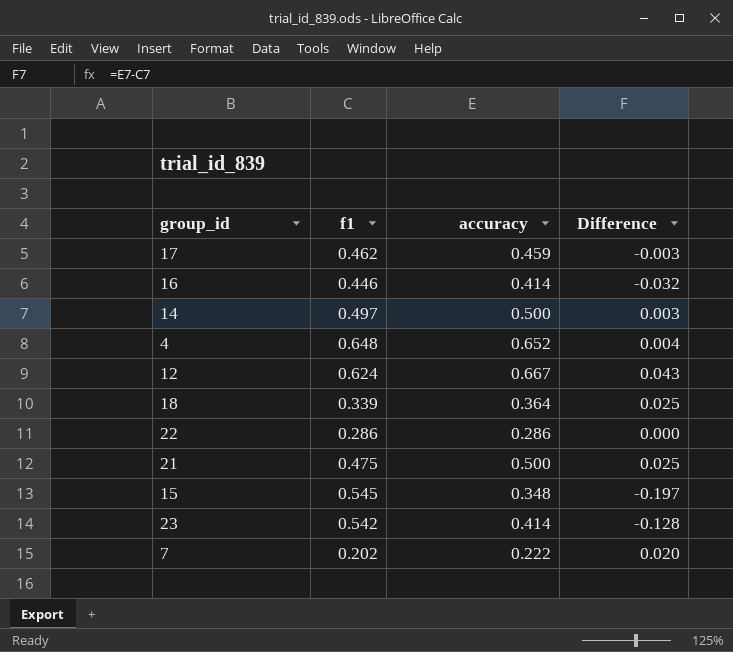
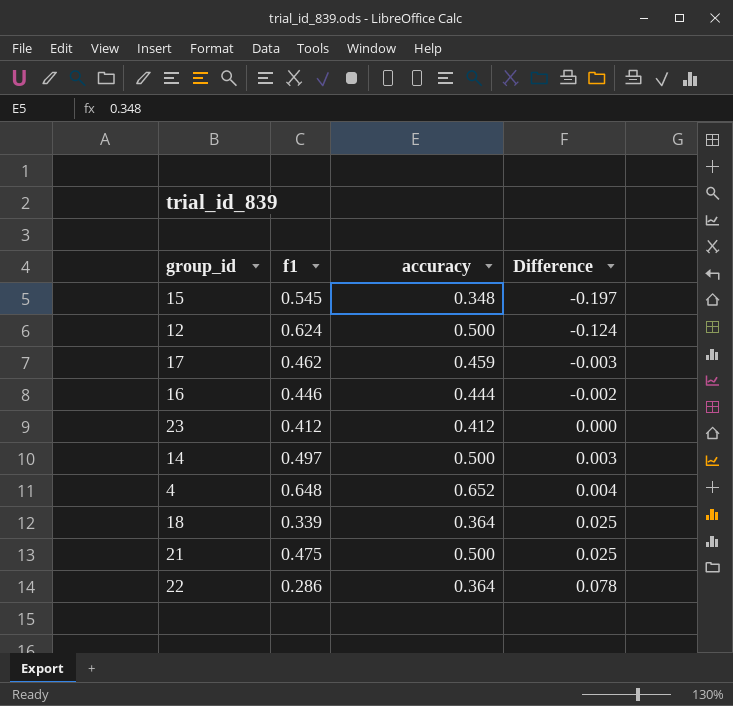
row order: none -> Difference ascending
row 7: 0.202 | 0.222 | 0.020 -> none
12 | accuracy: 0.667 -> 0.500
12 | Difference: 0.043 -> -0.124
16 | accuracy: 0.414 -> 0.444
16 | Difference: -0.032 -> -0.002
23 | f1: 0.542 -> 0.412
23 | accuracy: 0.414 -> 0.412
23 | Difference: -0.128 -> 0.000
22 | accuracy: 0.286 -> 0.364
22 | Difference: 0.000 -> 0.078

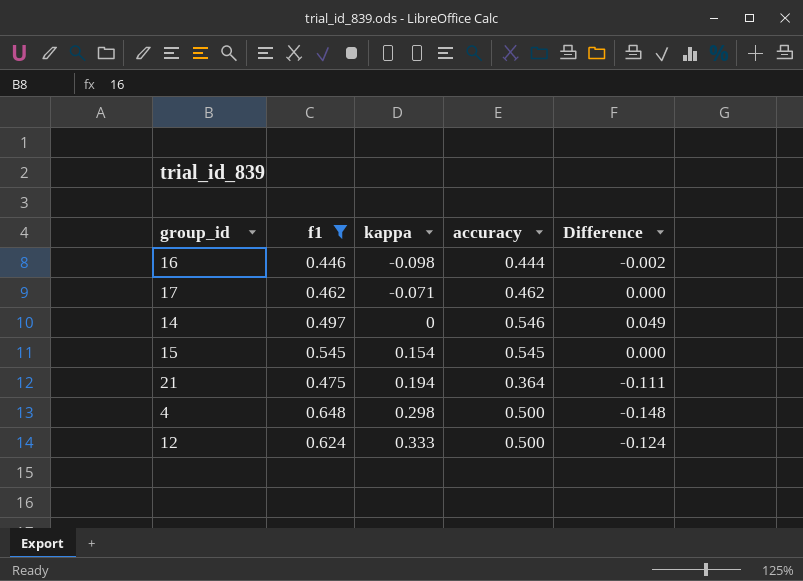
filter: none -> f1 >= 0.446
row order: Difference ascending -> kappa ascending
column kappa | position: none -> 3
17 | accuracy: 0.459 -> 0.462
17 | Difference: -0.003 -> 0.000
14 | accuracy: 0.500 -> 0.546
14 | Difference: 0.003 -> 0.049
15 | accuracy: 0.348 -> 0.545
15 | Difference: -0.197 -> 0.000
21 | accuracy: 0.500 -> 0.364
21 | Difference: 0.025 -> -0.111
4 | accuracy: 0.652 -> 0.500
4 | Difference: 0.004 -> -0.148

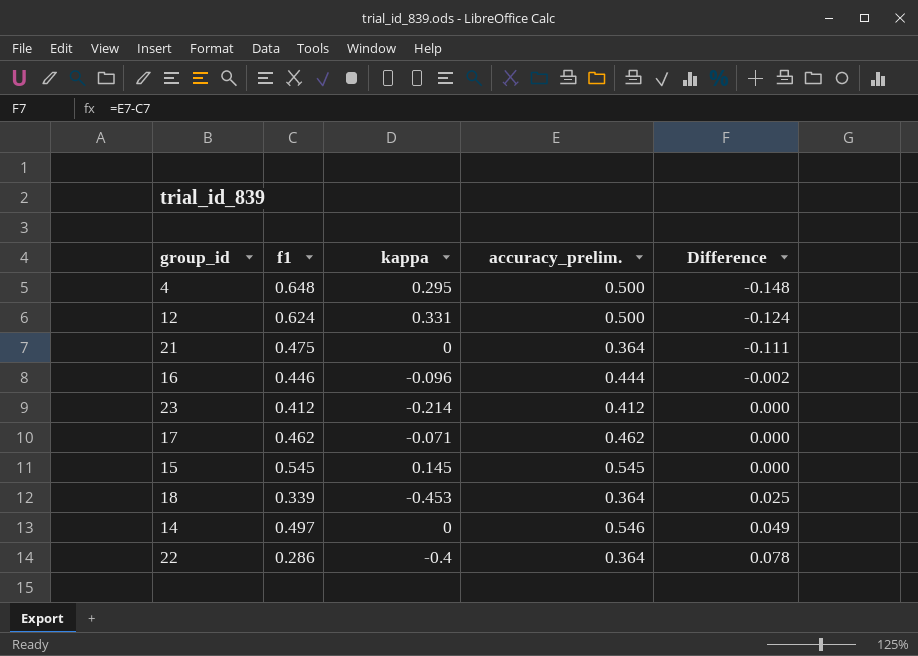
filter: f1 >= 0.446 -> none
row order: kappa ascending -> Difference ascending
column name: accuracy -> accuracy_prelim.
4 | kappa: 0.298 -> 0.295
12 | kappa: 0.333 -> 0.331
21 | kappa: 0.194 -> 0
16 | kappa: -0.098 -> -0.096
15 | kappa: 0.154 -> 0.145

